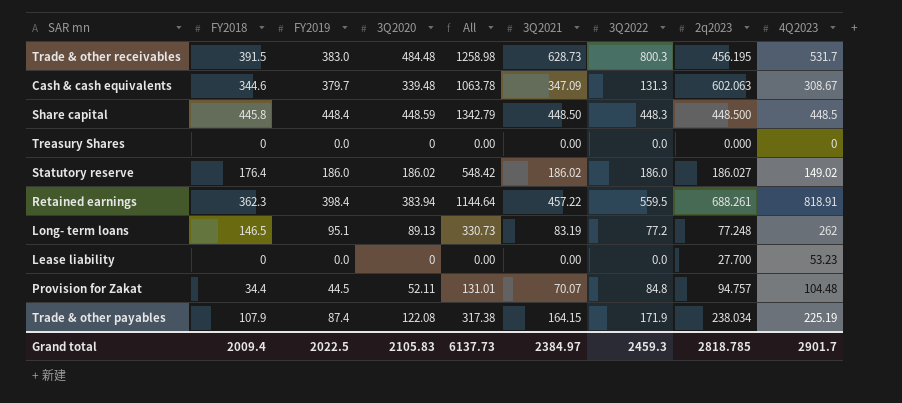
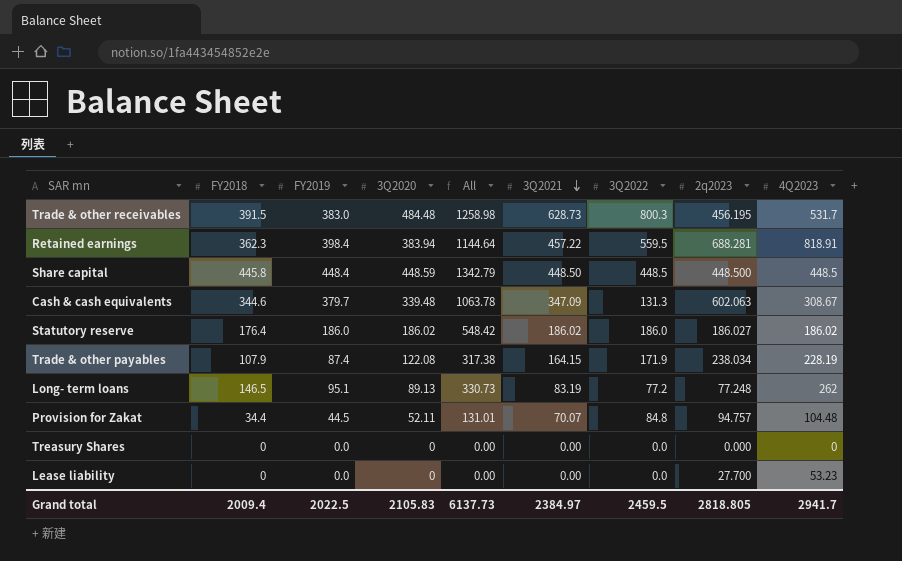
row order: none -> 3Q2021 descending
Retained earnings | 2q2023: 688.261 -> 688.281
Share capital | 3Q2022: 448.3 -> 448.5
Statutory reserve | 4Q2023: 149.02 -> 186.02
Trade & other payables | 4Q2023: 225.19 -> 228.19
Grand total | 3Q2022: 2459.3 -> 2459.5
Grand total | 2q2023: 2818.785 -> 2818.805
Grand total | 4Q2023: 2901.7 -> 2941.7

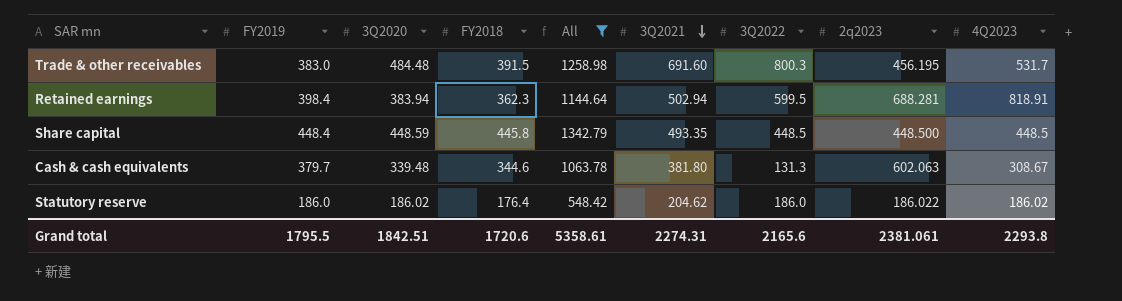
filter: none -> All >= 548.42
column FY2018 | position: 2 -> 4
Trade & other receivables | 3Q2021: 628.73 -> 691.60
Retained earnings | 3Q2021: 457.22 -> 502.94
Retained earnings | 3Q2022: 559.5 -> 599.5
Share capital | 3Q2021: 448.50 -> 493.35
Cash & cash equivalents | 3Q2021: 347.09 -> 381.80
Statutory reserve | 3Q2021: 186.02 -> 204.62
Statutory reserve | 2q2023: 186.027 -> 186.022
Grand total | FY2019: 2022.5 -> 1795.5
Grand total | 3Q2020: 2105.83 -> 1842.51
Grand total | FY2018: 2009.4 -> 1720.6
Grand total | All: 6137.73 -> 5358.61
Grand total | 3Q2021: 2384.97 -> 2274.31
Grand total | 3Q2022: 2459.5 -> 2165.6
Grand total | 2q2023: 2818.805 -> 2381.061
Grand total | 4Q2023: 2941.7 -> 2293.8

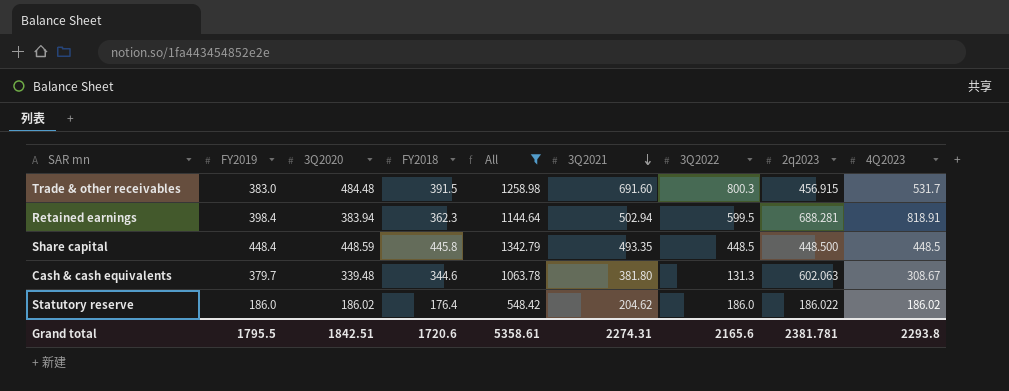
Trade & other receivables | 2q2023: 456.195 -> 456.915
Grand total | 2q2023: 2381.061 -> 2381.781

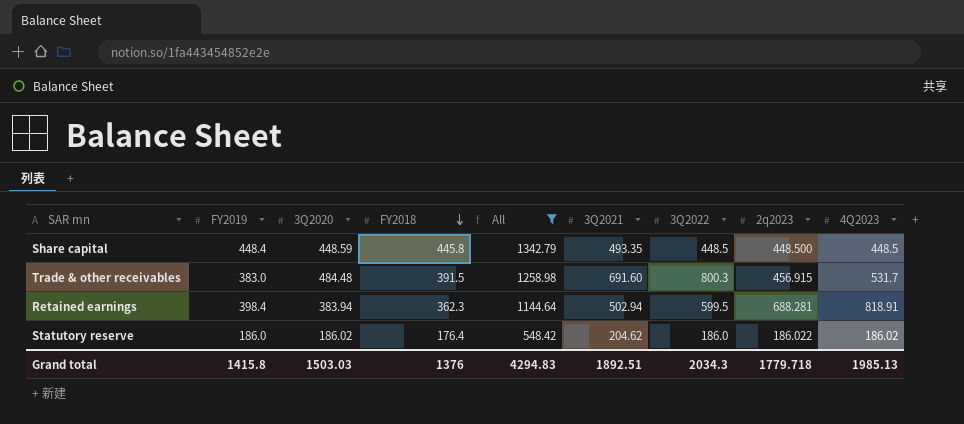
row order: 3Q2021 descending -> FY2018 descending
row Cash & cash equivalents: 379.7 | 339.48 | 344.6 | 1063.78 | 381.80 | 131.3 | 602.063 | 308.67 -> none
Grand total | FY2019: 1795.5 -> 1415.8
Grand total | 3Q2020: 1842.51 -> 1503.03
Grand total | FY2018: 1720.6 -> 1376
Grand total | All: 5358.61 -> 4294.83
Grand total | 3Q2021: 2274.31 -> 1892.51
Grand total | 3Q2022: 2165.6 -> 2034.3
Grand total | 2q2023: 2381.781 -> 1779.718
Grand total | 4Q2023: 2293.8 -> 1985.13

